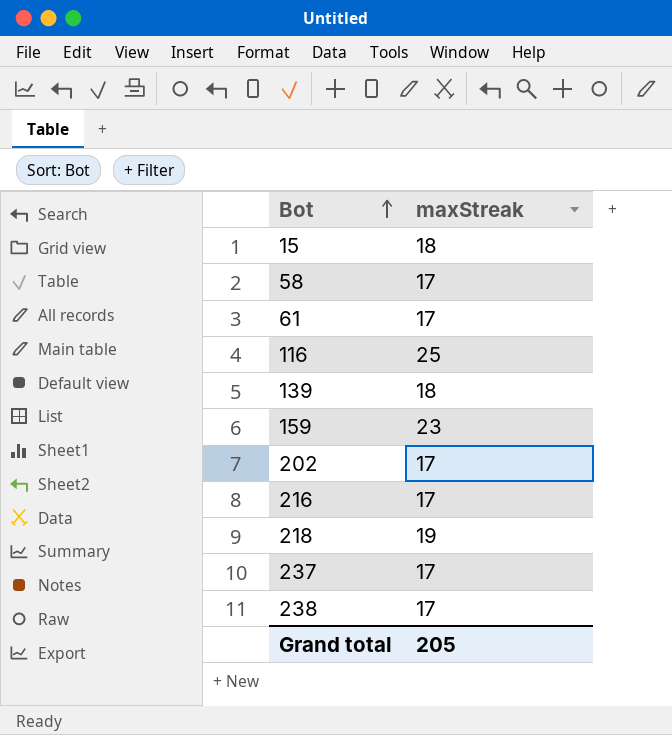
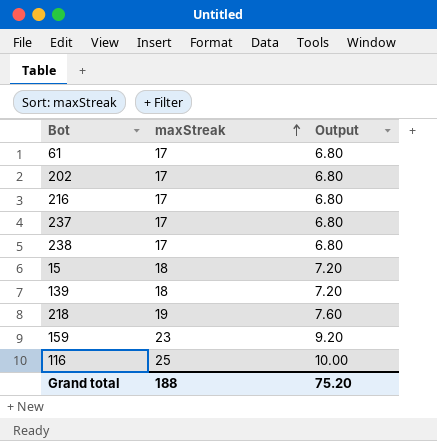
row order: Bot ascending -> maxStreak ascending
column Output | formula: none -> [maxStreak] * 0.4
row 58: 17 -> none
Grand total | maxStreak: 205 -> 188

